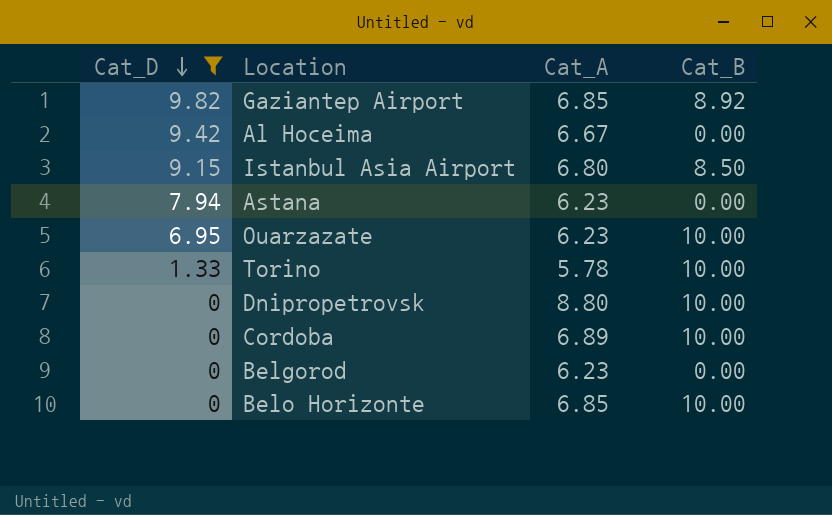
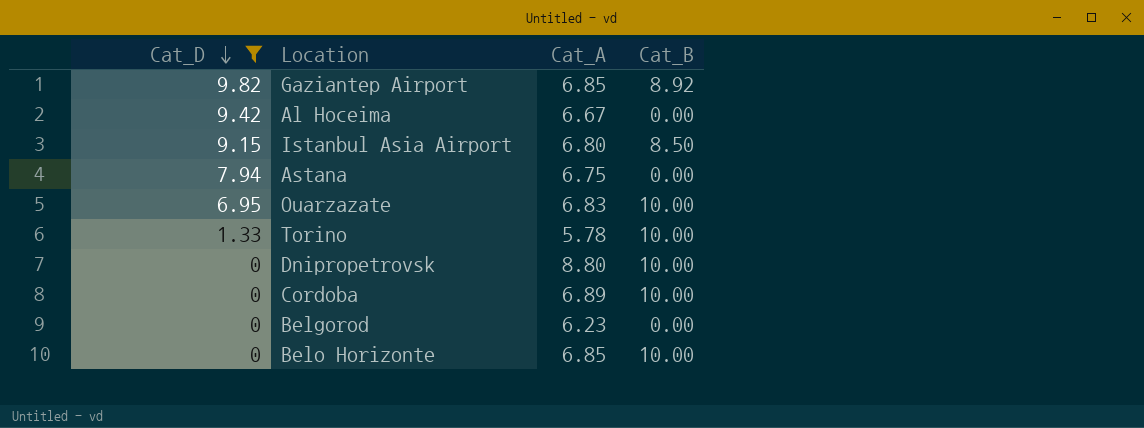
Astana | Cat_A: 6.23 -> 6.75
Ouarzazate | Cat_A: 6.23 -> 6.83

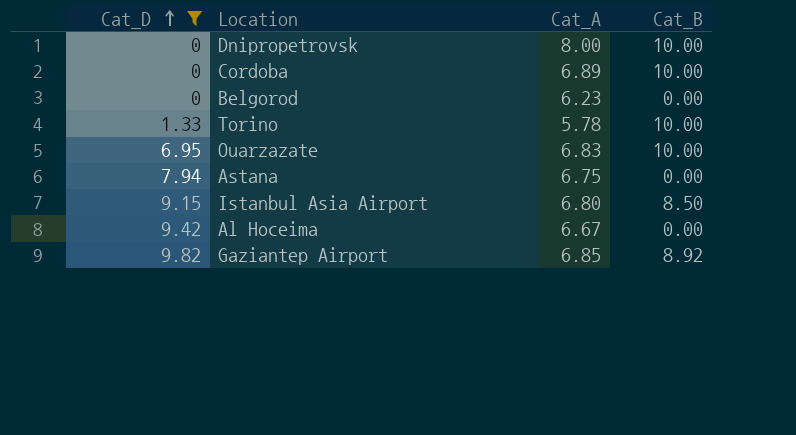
row order: Cat_D descending -> Cat_D ascending
row Belo Horizonte: 0 | 6.85 | 10.00 -> none
Dnipropetrovsk | Cat_A: 8.80 -> 8.00

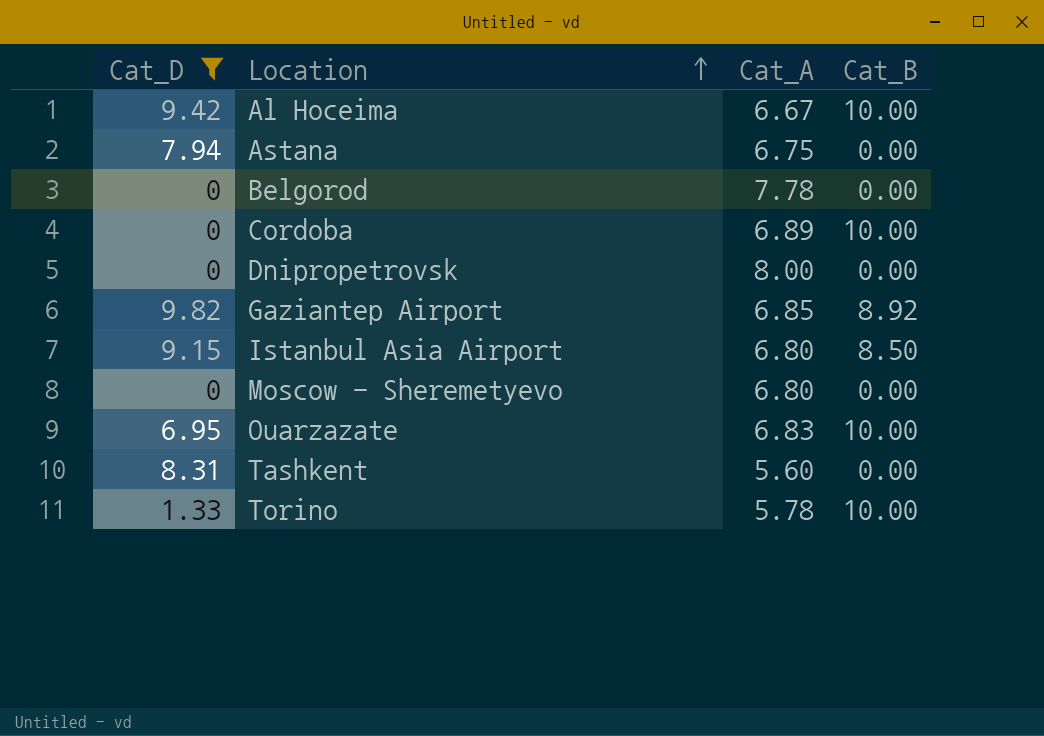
row order: Cat_D ascending -> Location ascending
Al Hoceima | Cat_B: 0.00 -> 10.00
Belgorod | Cat_A: 6.23 -> 7.78
Dnipropetrovsk | Cat_B: 10.00 -> 0.00
row Moscow - Sheremetyevo: none -> 0 | 6.80 | 0.00
row Tashkent: none -> 8.31 | 5.60 | 0.00

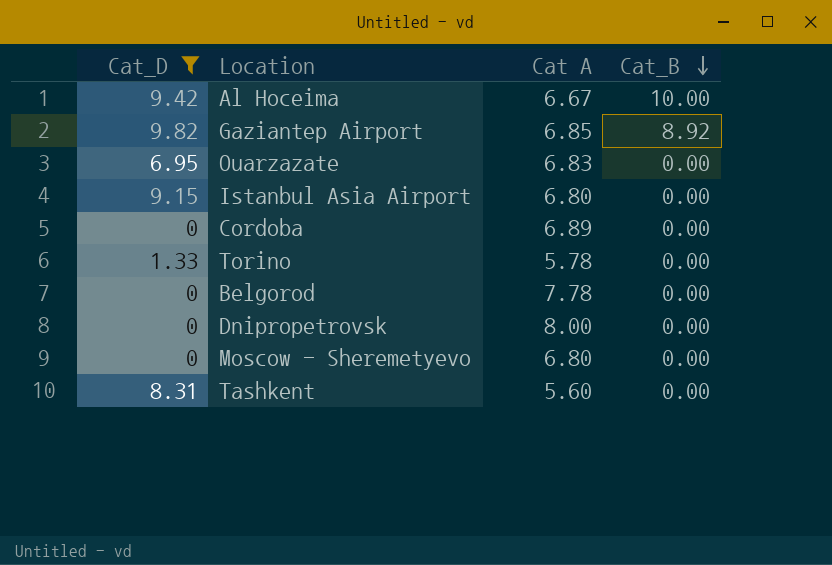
row order: Location ascending -> Cat_B descending
column name: Cat_A -> Cat A
row Astana: 7.94 | 6.75 | 0.00 -> none
Ouarzazate | Cat_B: 10.00 -> 0.00
Istanbul Asia Airport | Cat_B: 8.50 -> 0.00
Cordoba | Cat_B: 10.00 -> 0.00
Torino | Cat_B: 10.00 -> 0.00

